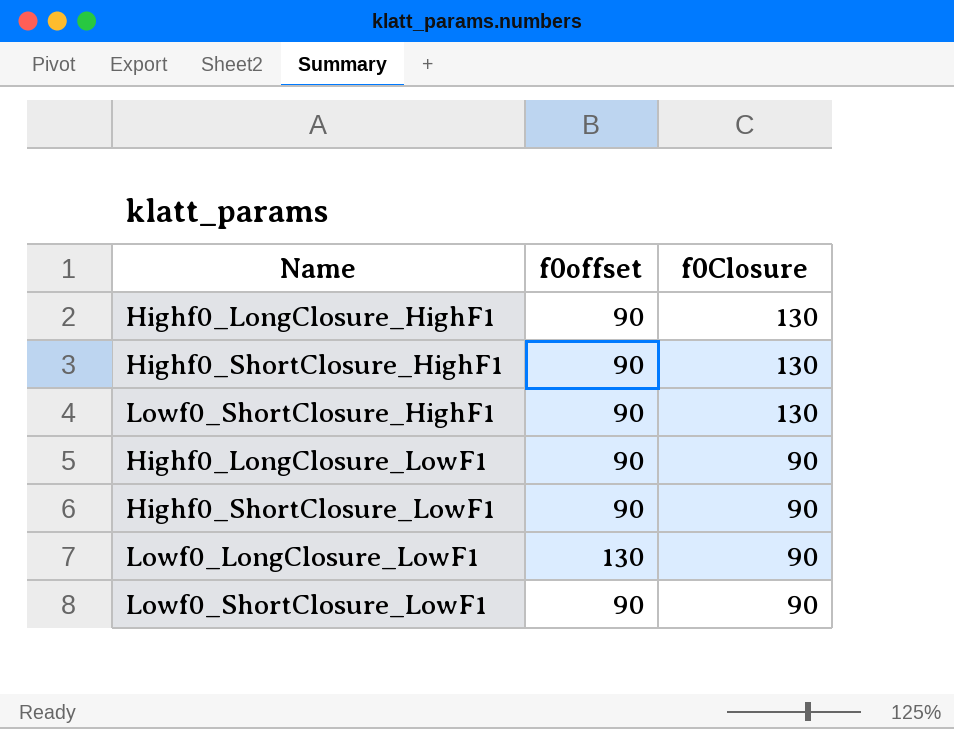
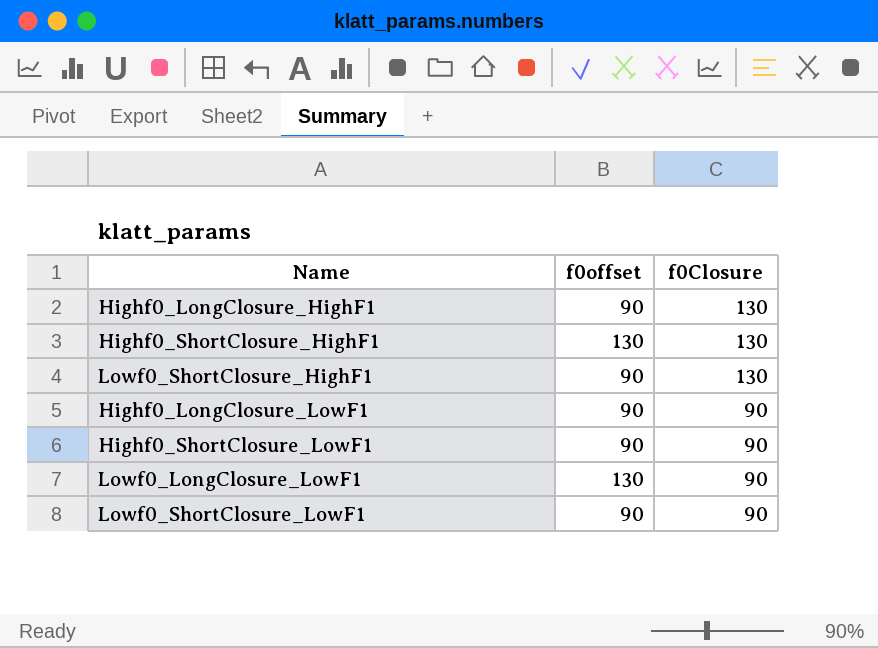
Highf0_ShortClosure_HighF1 | f0offset: 90 -> 130

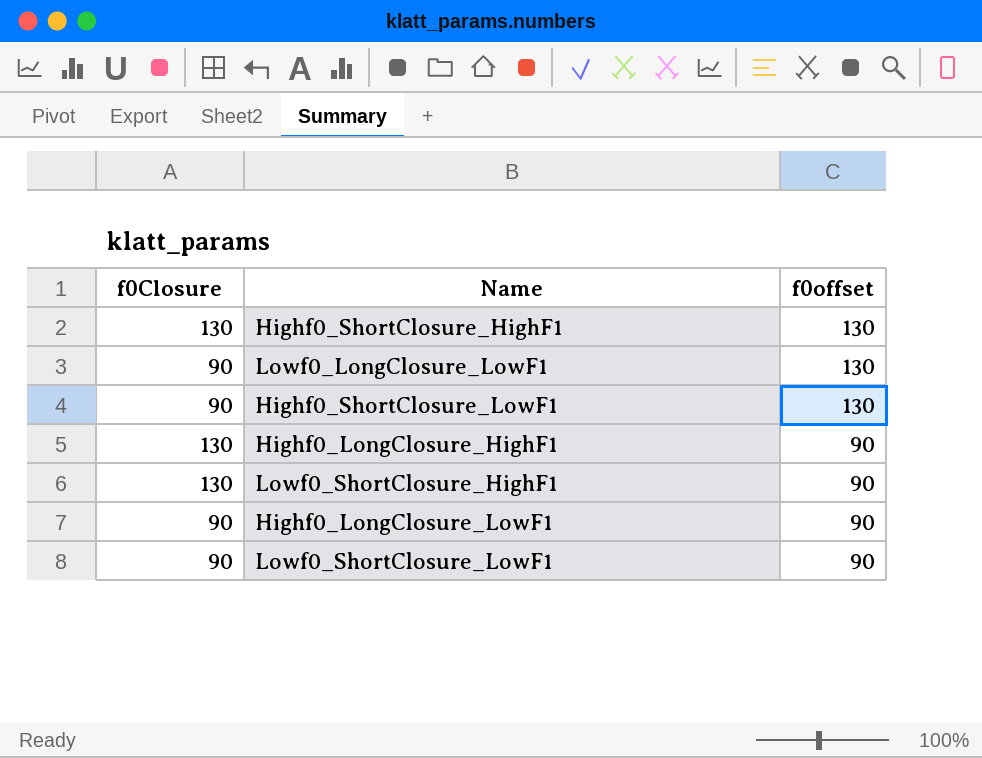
row order: f0Closure descending -> f0offset descending
column f0Closure | position: 3 -> 1
Highf0_ShortClosure_LowF1 | f0offset: 90 -> 130

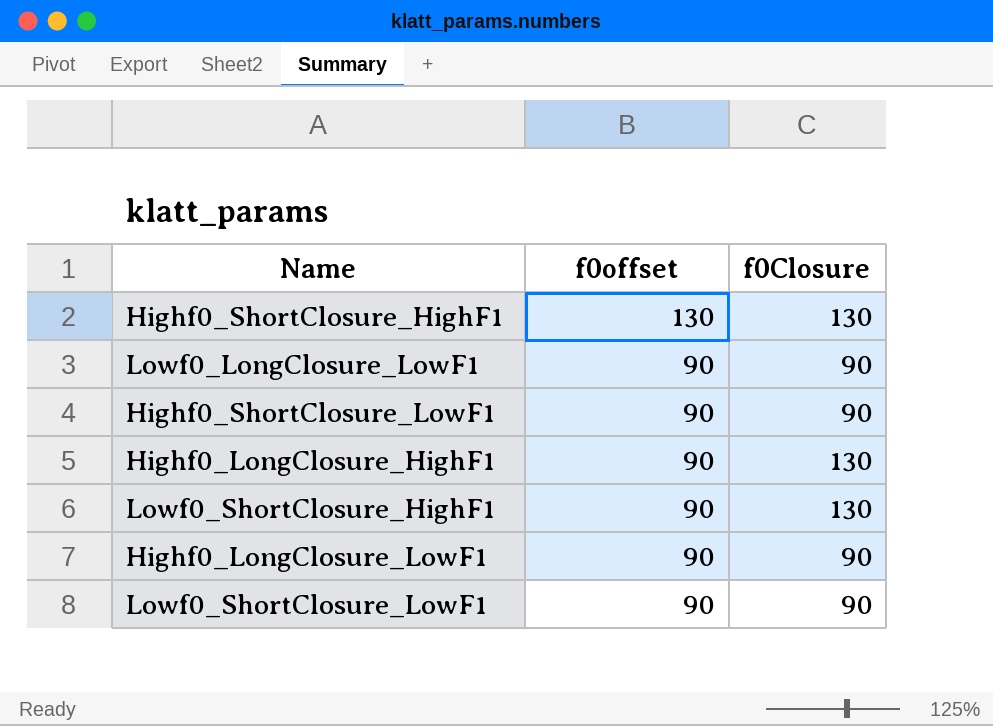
column f0Closure | position: 1 -> 3
Lowf0_LongClosure_LowF1 | f0offset: 130 -> 90
Highf0_ShortClosure_LowF1 | f0offset: 130 -> 90

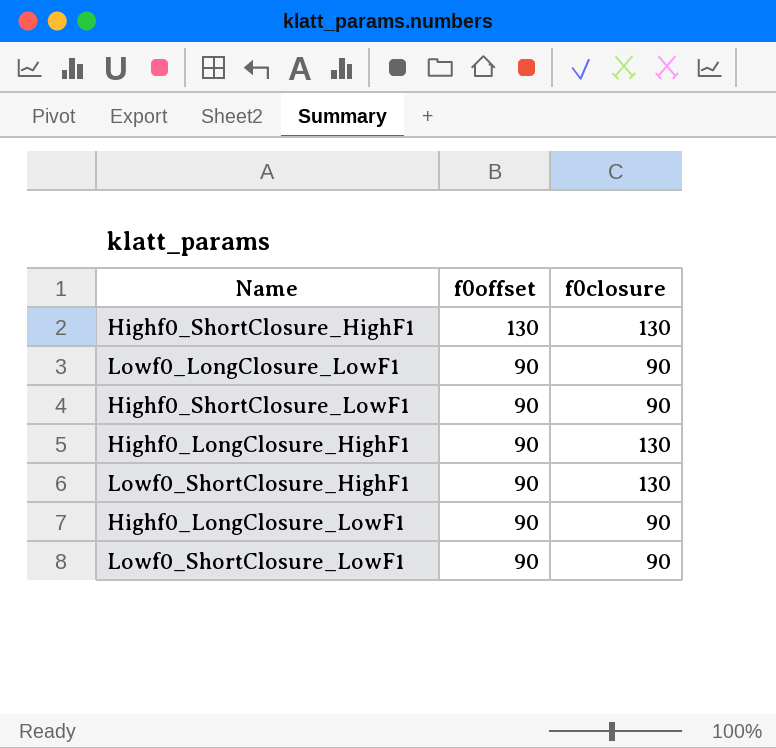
column name: f0Closure -> f0closure

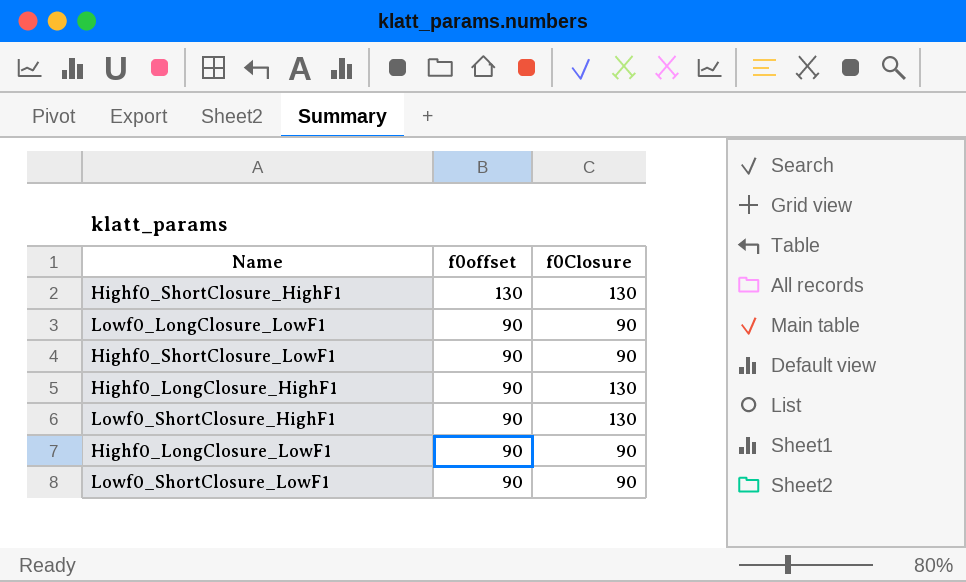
column name: f0closure -> f0Closure

